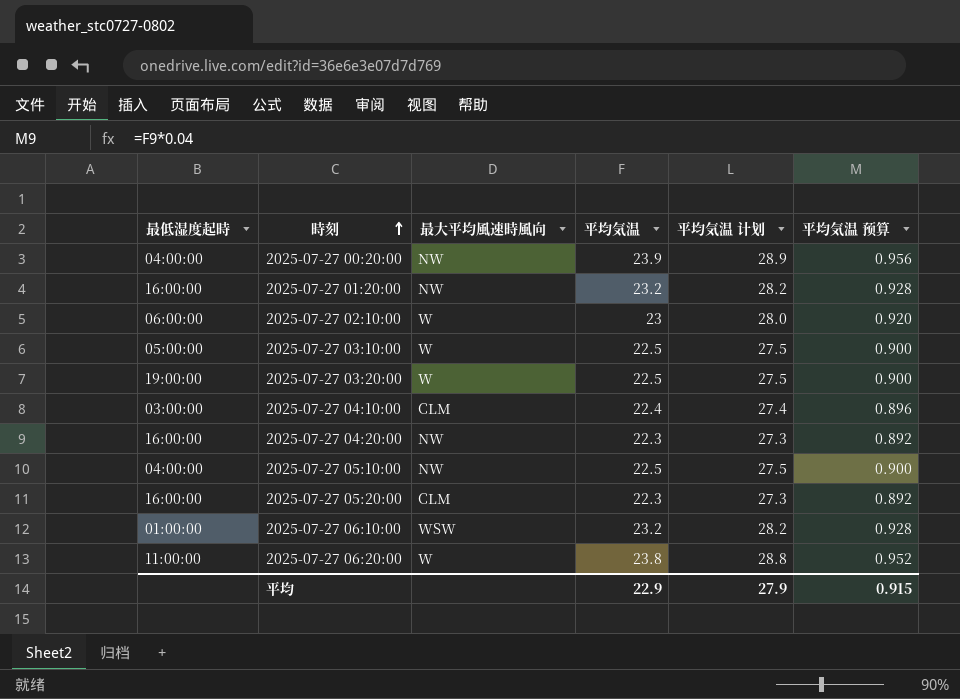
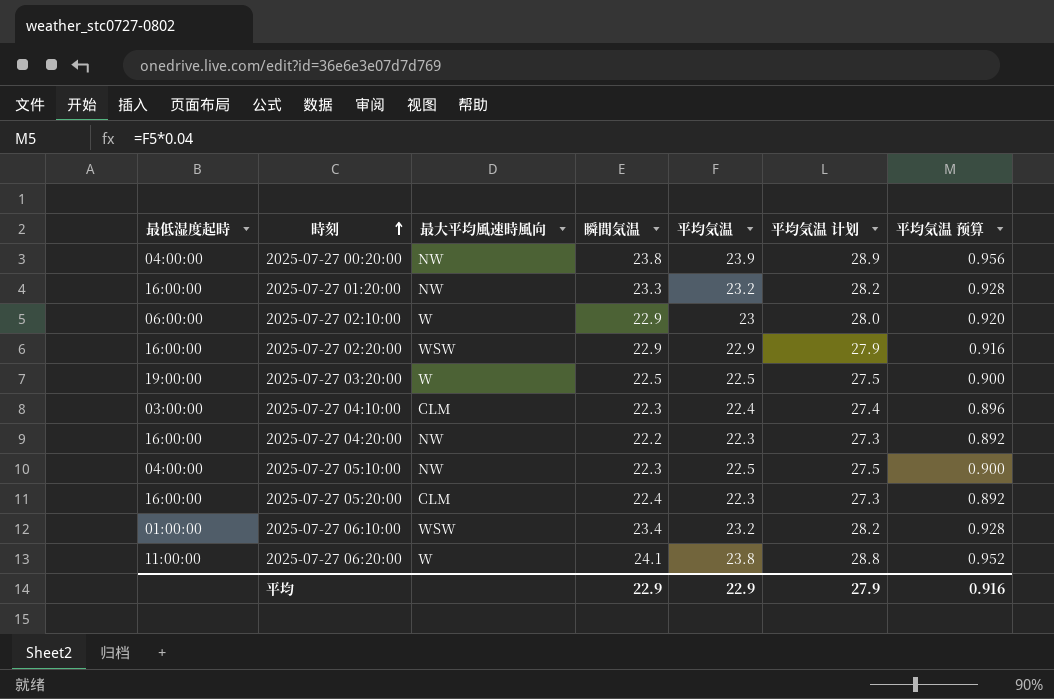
column 瞬間気温 | position: none -> 4
row 2025-07-27 03:10:00: 05:00:00 | W | 22.5 | 27.5 | 0.900 -> none
row 2025-07-27 02:20:00: none -> 16:00:00 | WSW | 22.9 | 22.9 | 27.9 | 0.916
平均 | 平均気温 预算: 0.915 -> 0.916

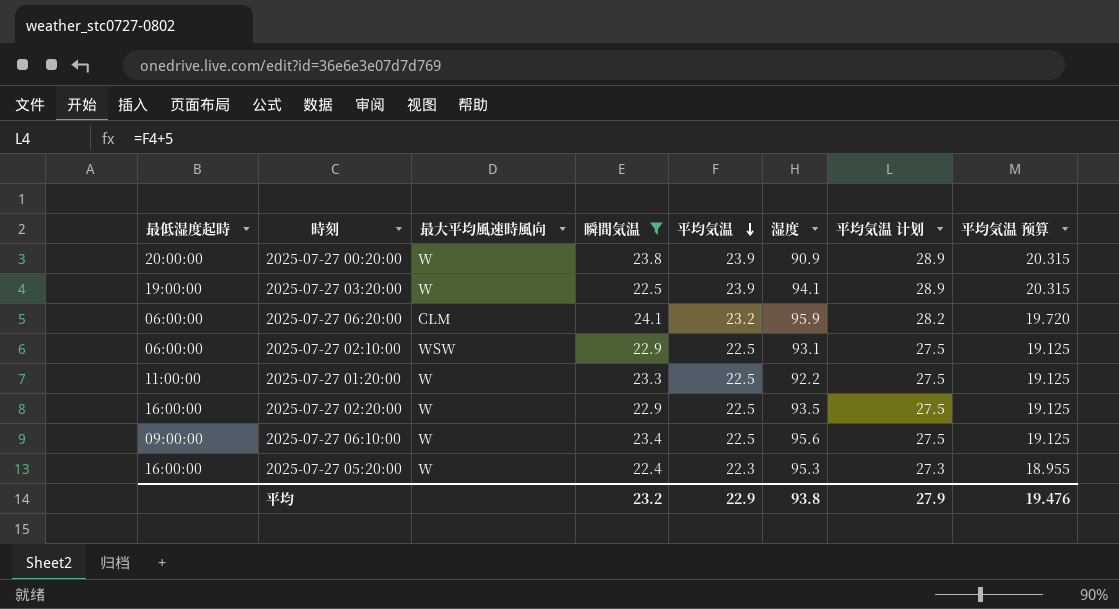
filter: none -> 瞬間気温 >= 22.4
row order: 時刻 ascending -> 平均気温 descending
column 湿度 | position: none -> 6
column 平均気温 预算 | formula: [平均気温] * 0.04 -> [平均気温] * 0.85
2025-07-27 00:20:00 | 最低湿度起時: 04:00:00 -> 20:00:00
2025-07-27 00:20:00 | 最大平均風速時風向: NW -> W
2025-07-27 03:20:00 | 平均気温: 22.5 -> 23.9
2025-07-27 03:20:00 | 平均気温 计划: 27.5 -> 28.9
2025-07-27 06:20:00 | 最低湿度起時: 11:00:00 -> 06:00:00
2025-07-27 06:20:00 | 最大平均風速時風向: W -> CLM
2025-07-27 06:20:00 | 平均気温: 23.8 -> 23.2
2025-07-27 06:20:00 | 平均気温 计划: 28.8 -> 28.2
2025-07-27 02:10:00 | 最大平均風速時風向: W -> WSW
2025-07-27 02:10:00 | 平均気温: 23 -> 22.5
2025-07-27 02:10:00 | 平均気温 计划: 28.0 -> 27.5
2025-07-27 01:20:00 | 最低湿度起時: 16:00:00 -> 11:00:00
2025-07-27 01:20:00 | 最大平均風速時風向: NW -> W
2025-07-27 01:20:00 | 平均気温: 23.2 -> 22.5
2025-07-27 01:20:00 | 平均気温 计划: 28.2 -> 27.5
2025-07-27 02:20:00 | 最大平均風速時風向: WSW -> W
2025-07-27 02:20:00 | 平均気温: 22.9 -> 22.5
2025-07-27 02:20:00 | 平均気温 计划: 27.9 -> 27.5
2025-07-27 06:10:00 | 最低湿度起時: 01:00:00 -> 09:00:00
2025-07-27 06:10:00 | 最大平均風速時風向: WSW -> W
2025-07-27 06:10:00 | 平均気温: 23.2 -> 22.5
2025-07-27 06:10:00 | 平均気温 计划: 28.2 -> 27.5
2025-07-27 05:20:00 | 最大平均風速時風向: CLM -> W
平均 | 瞬間気温: 22.9 -> 23.2
平均 | 平均気温 预算: 0.916 -> 19.476

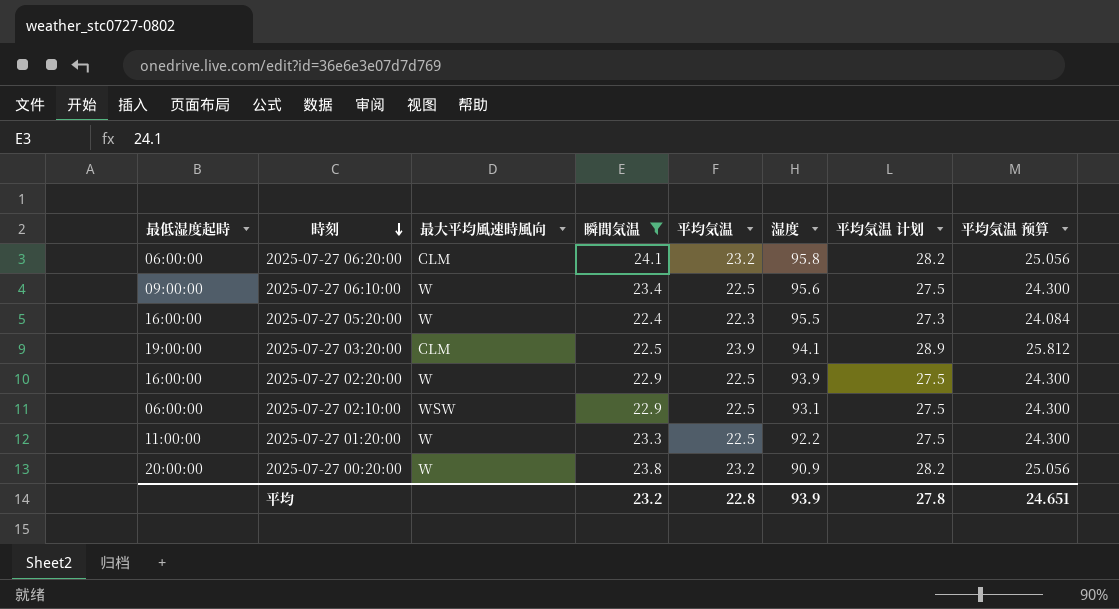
row order: 平均気温 descending -> 時刻 descending
column 平均気温 预算 | formula: [平均気温] * 0.85 -> [平均気温] * 1.08
2025-07-27 06:20:00 | 湿度: 95.9 -> 95.8
2025-07-27 05:20:00 | 湿度: 95.3 -> 95.5
2025-07-27 03:20:00 | 最大平均風速時風向: W -> CLM
2025-07-27 02:20:00 | 湿度: 93.5 -> 93.9
2025-07-27 00:20:00 | 平均気温: 23.9 -> 23.2
2025-07-27 00:20:00 | 平均気温 计划: 28.9 -> 28.2
平均 | 平均気温: 22.9 -> 22.8
平均 | 湿度: 93.8 -> 93.9
平均 | 平均気温 计划: 27.9 -> 27.8
平均 | 平均気温 预算: 19.476 -> 24.651

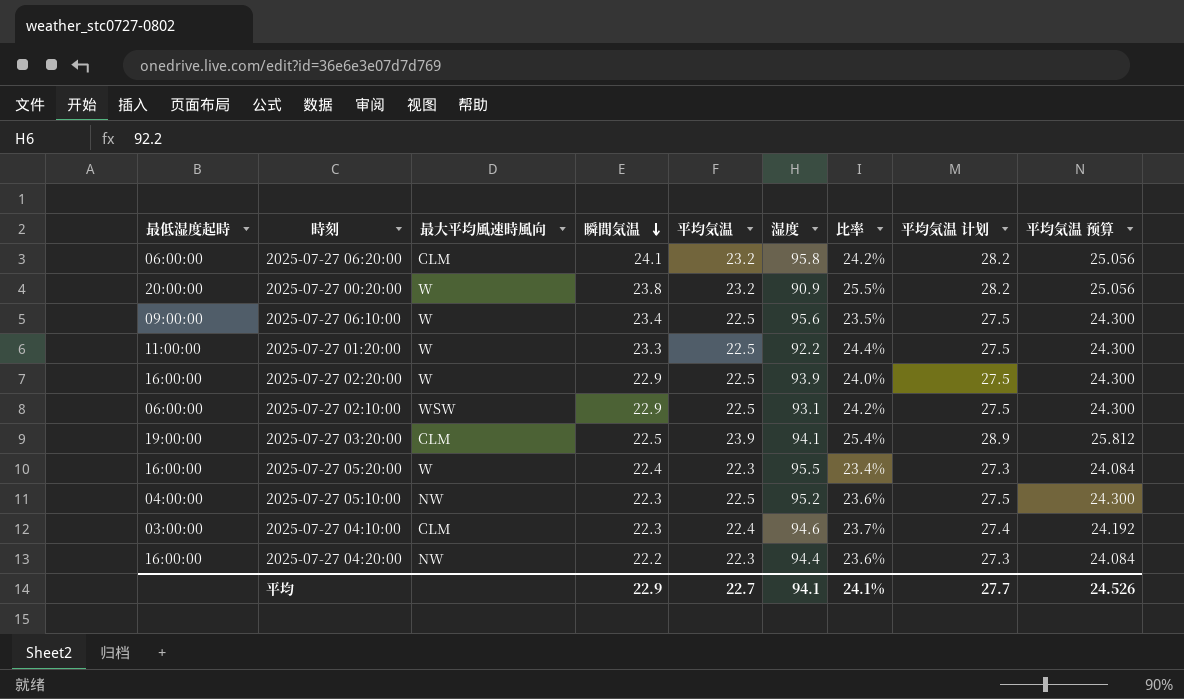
filter: 瞬間気温 >= 22.4 -> none
row order: 時刻 descending -> 瞬間気温 descending
column 比率 | formula: none -> [平均気温] / [湿度]
平均 | 瞬間気温: 23.2 -> 22.9
平均 | 平均気温: 22.8 -> 22.7
平均 | 湿度: 93.9 -> 94.1
平均 | 平均気温 计划: 27.8 -> 27.7
平均 | 平均気温 预算: 24.651 -> 24.526

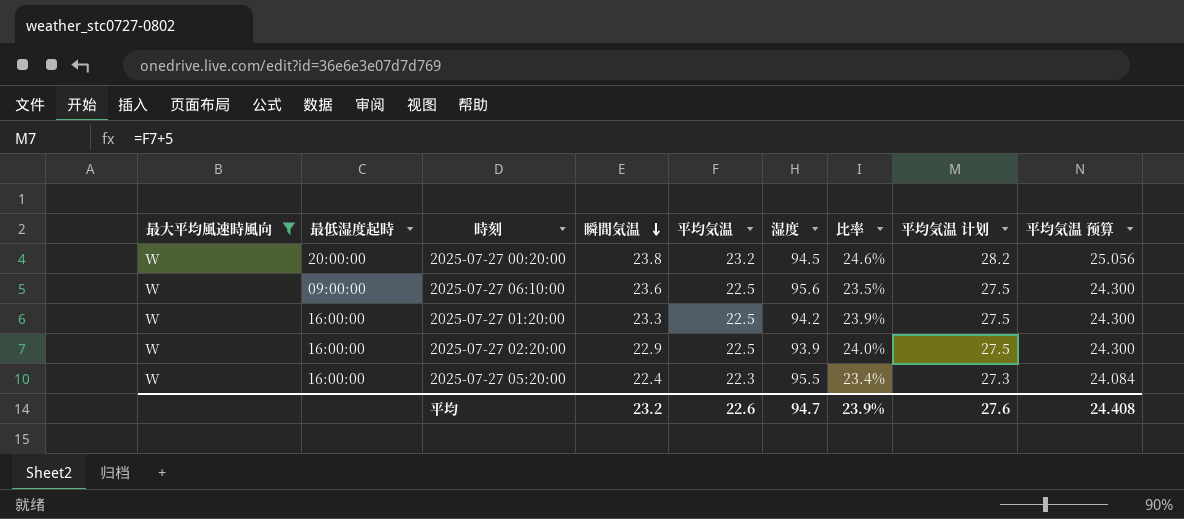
filter: none -> 最大平均風速時風向 = W
column 最大平均風速時風向 | position: 3 -> 1
2025-07-27 00:20:00 | 湿度: 90.9 -> 94.5
2025-07-27 00:20:00 | 比率: 25.5% -> 24.6%
2025-07-27 06:10:00 | 瞬間気温: 23.4 -> 23.6
2025-07-27 01:20:00 | 最低湿度起時: 11:00:00 -> 16:00:00
2025-07-27 01:20:00 | 湿度: 92.2 -> 94.2
2025-07-27 01:20:00 | 比率: 24.4% -> 23.9%
平均 | 瞬間気温: 22.9 -> 23.2
平均 | 平均気温: 22.7 -> 22.6
平均 | 湿度: 94.1 -> 94.7
平均 | 比率: 24.1% -> 23.9%
平均 | 平均気温 计划: 27.7 -> 27.6
平均 | 平均気温 预算: 24.526 -> 24.408

